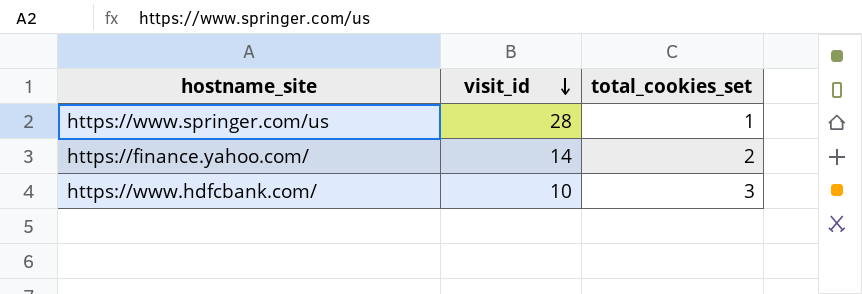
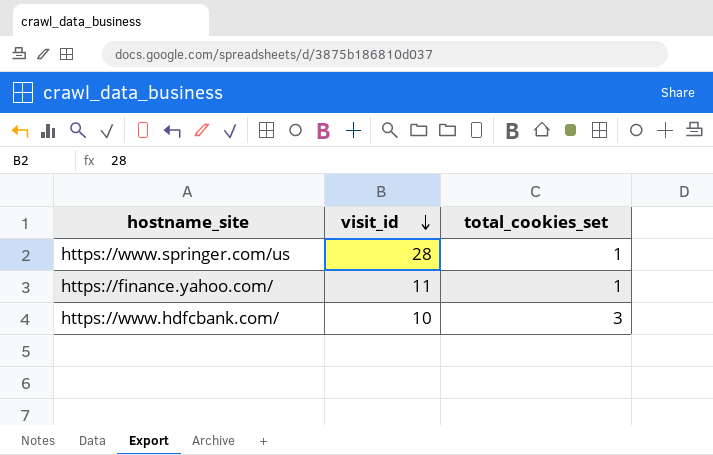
https://finance.yahoo.com/ | visit_id: 14 -> 11
https://finance.yahoo.com/ | total_cookies_set: 2 -> 1

